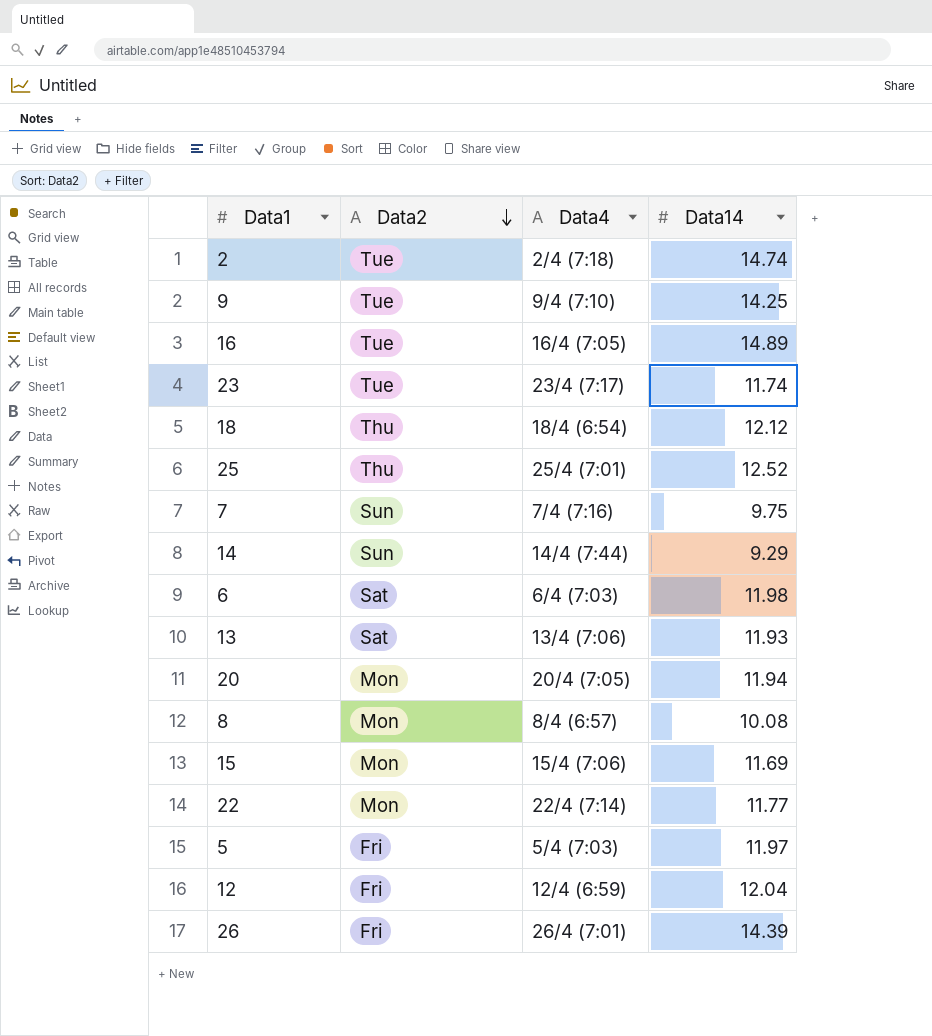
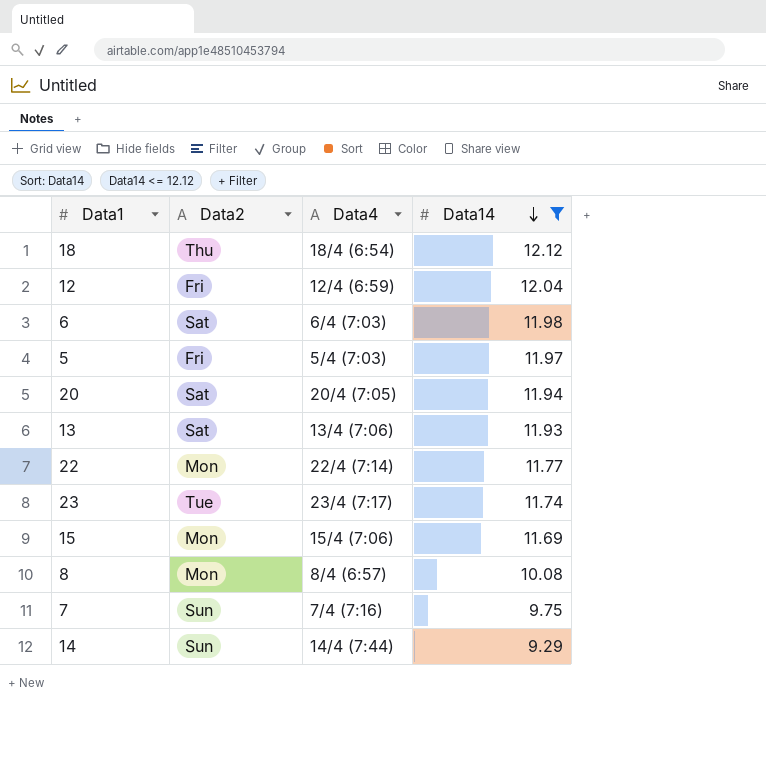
filter: none -> Data14 <= 12.12
row order: Data2 descending -> Data14 descending
20 | Data2: Mon -> Sat

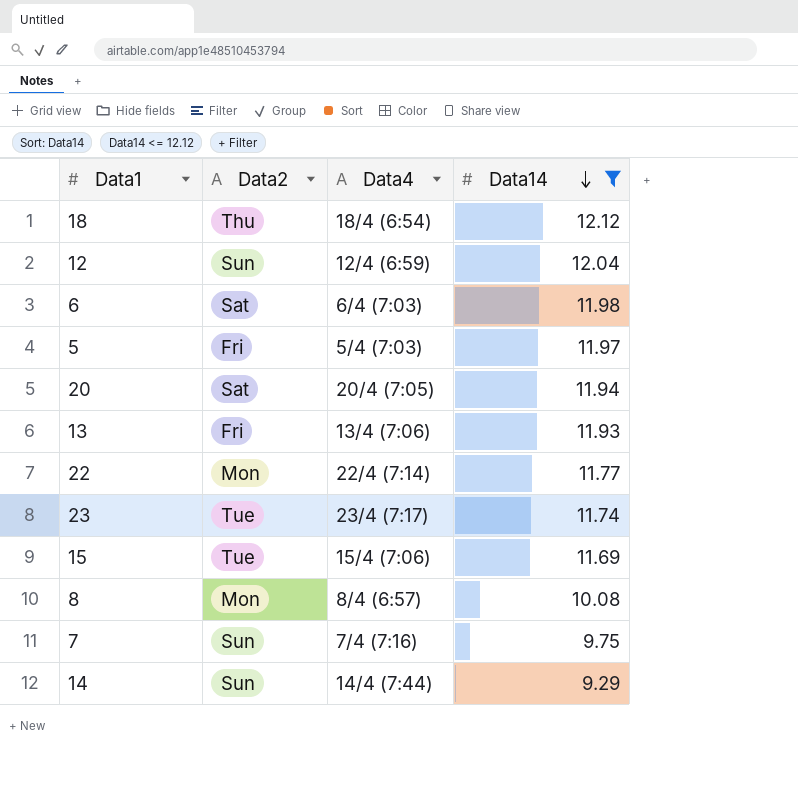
12 | Data2: Fri -> Sun
13 | Data2: Sat -> Fri
15 | Data2: Mon -> Tue

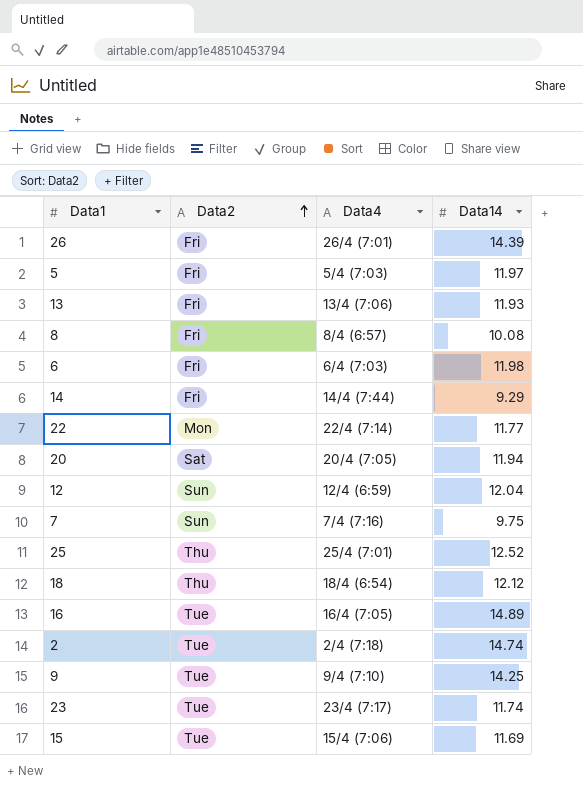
filter: Data14 <= 12.12 -> none
row order: Data14 descending -> Data2 ascending
8 | Data2: Mon -> Fri
6 | Data2: Sat -> Fri
14 | Data2: Sun -> Fri

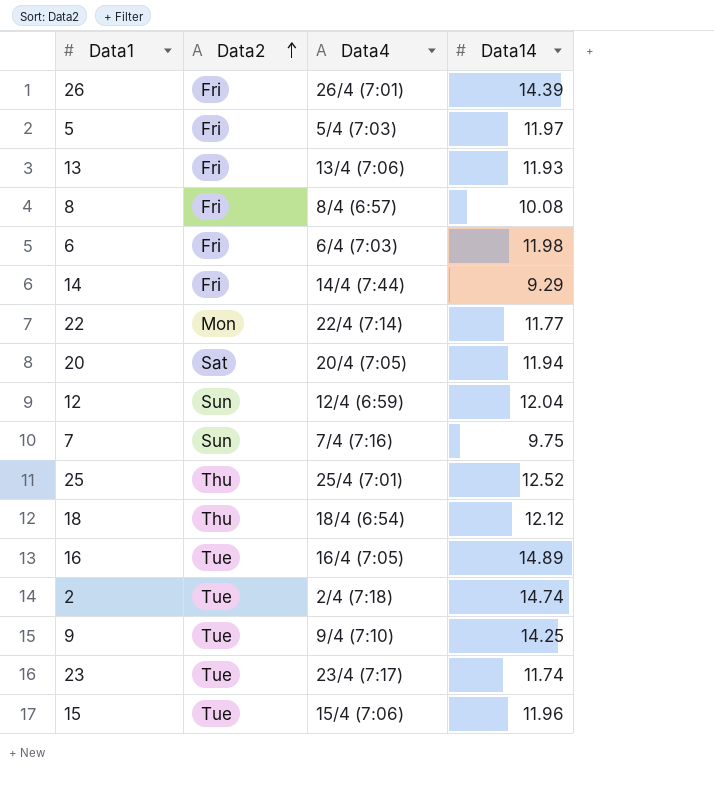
15 | Data14: 11.69 -> 11.96

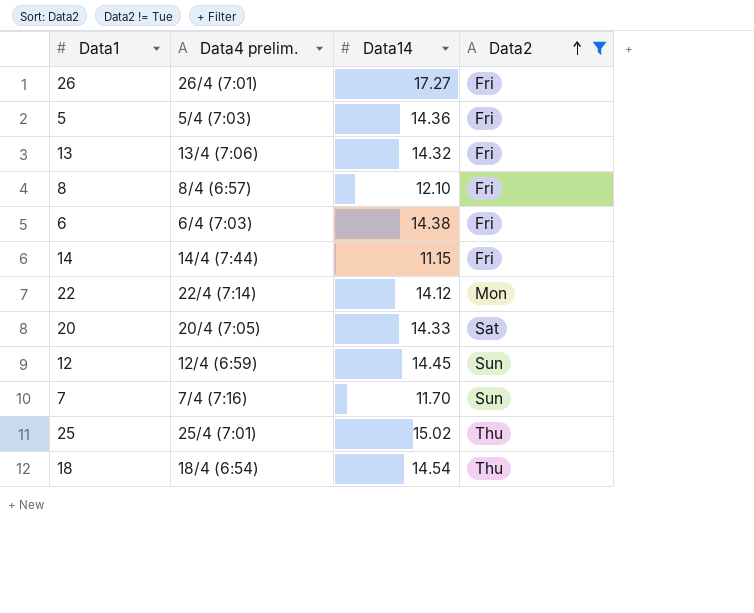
filter: none -> Data2 != Tue
column name: Data4 -> Data4 prelim.
column Data2 | position: 2 -> 4
26 | Data14: 14.39 -> 17.27
5 | Data14: 11.97 -> 14.36
13 | Data14: 11.93 -> 14.32
8 | Data14: 10.08 -> 12.10
6 | Data14: 11.98 -> 14.38
14 | Data14: 9.29 -> 11.15
22 | Data14: 11.77 -> 14.12
20 | Data14: 11.94 -> 14.33
12 | Data14: 12.04 -> 14.45
7 | Data14: 9.75 -> 11.70
25 | Data14: 12.52 -> 15.02
18 | Data14: 12.12 -> 14.54

